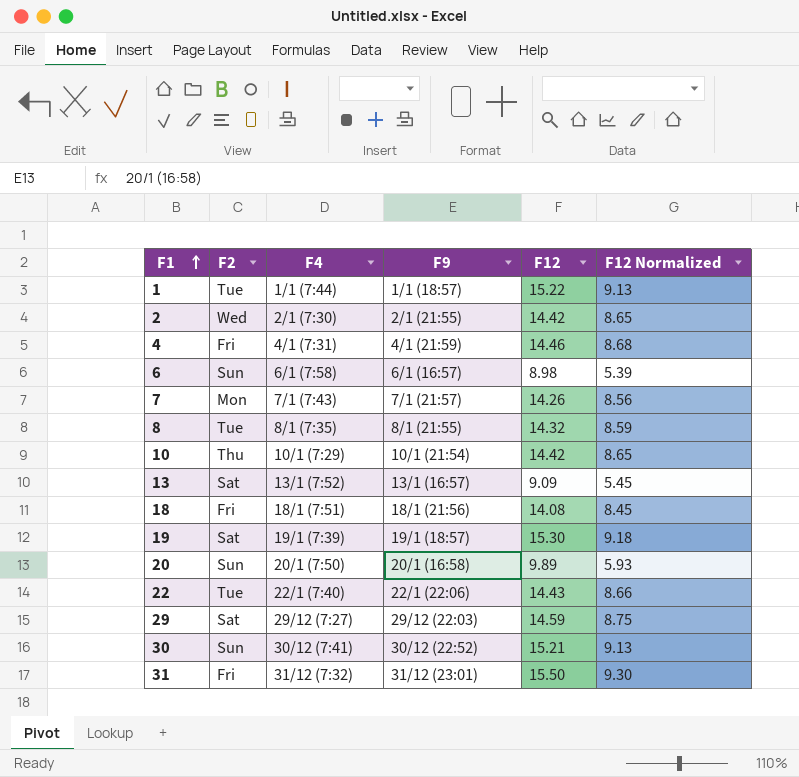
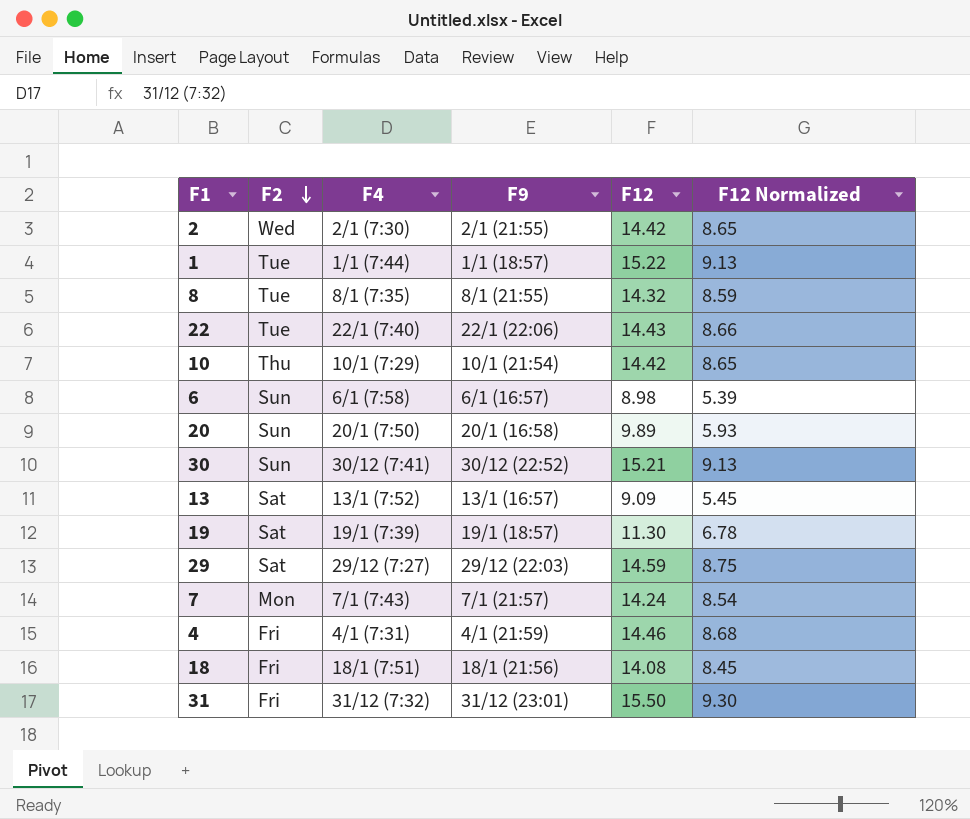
row order: F1 ascending -> F2 descending
19 | F12: 15.30 -> 11.30
19 | F12 Normalized: 9.18 -> 6.78
7 | F12: 14.26 -> 14.24
7 | F12 Normalized: 8.56 -> 8.54

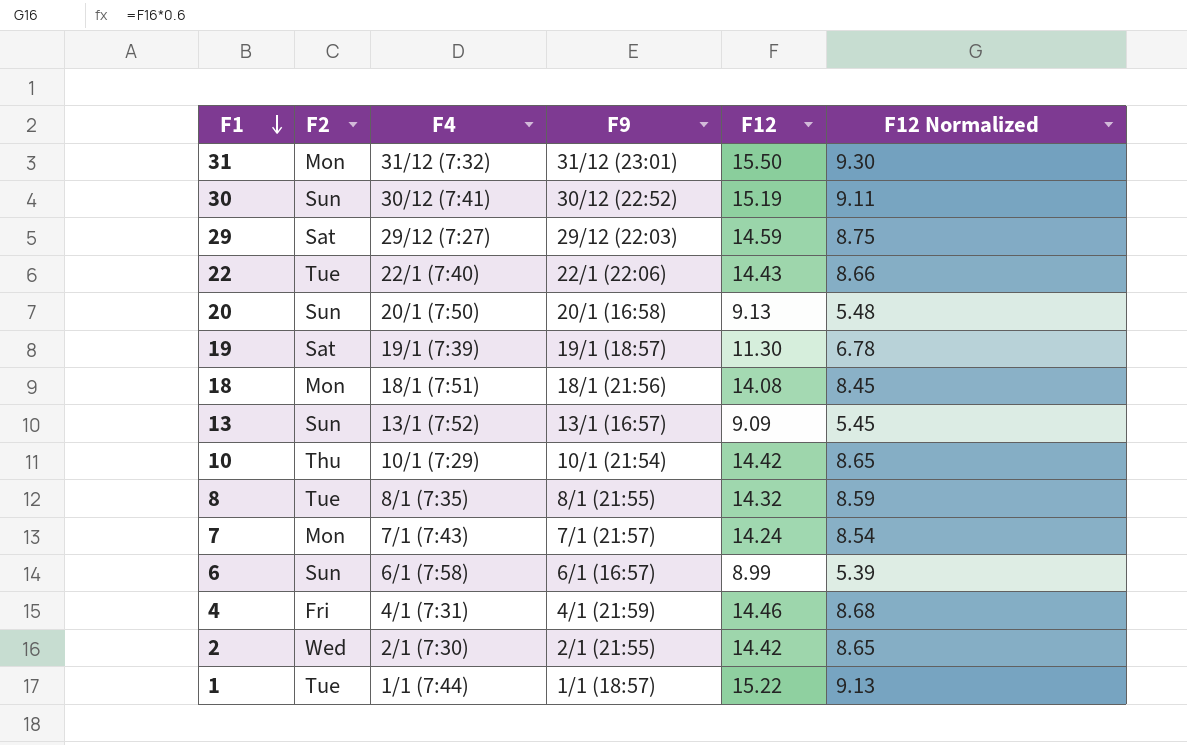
row order: F2 descending -> F1 descending
31 | F2: Fri -> Mon
30 | F12: 15.21 -> 15.19
30 | F12 Normalized: 9.13 -> 9.11
20 | F12: 9.89 -> 9.13
20 | F12 Normalized: 5.93 -> 5.48
18 | F2: Fri -> Mon
13 | F2: Sat -> Sun
6 | F12: 8.98 -> 8.99

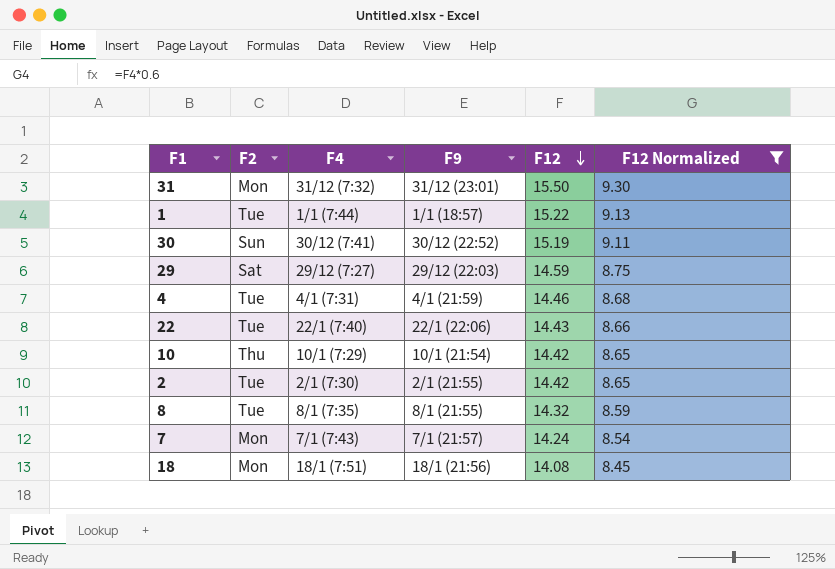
filter: none -> F12 Normalized >= 8.45
row order: F1 descending -> F12 descending
4 | F2: Fri -> Tue
2 | F2: Wed -> Tue

